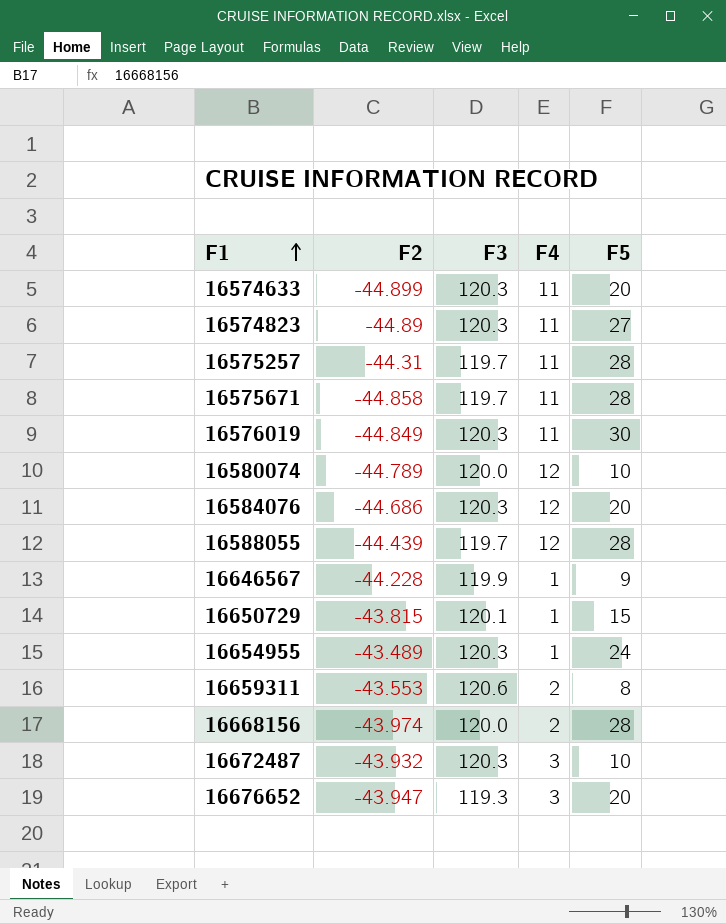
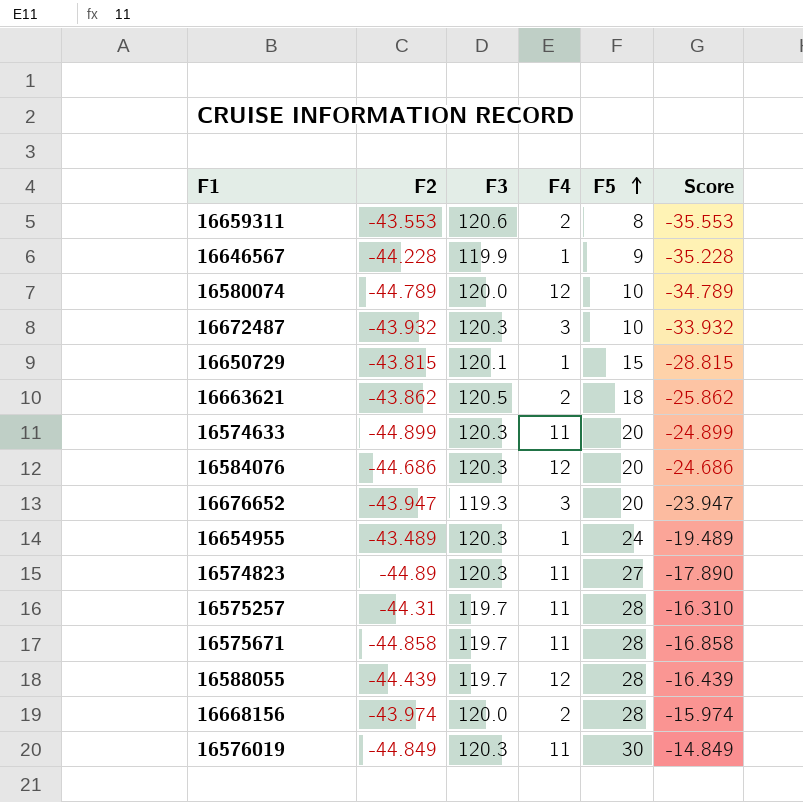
row order: F1 ascending -> F5 ascending
column Score | formula: none -> [F2] + [F5]
row 16663621: none -> -43.862 | 120.5 | 2 | 18 | -25.862

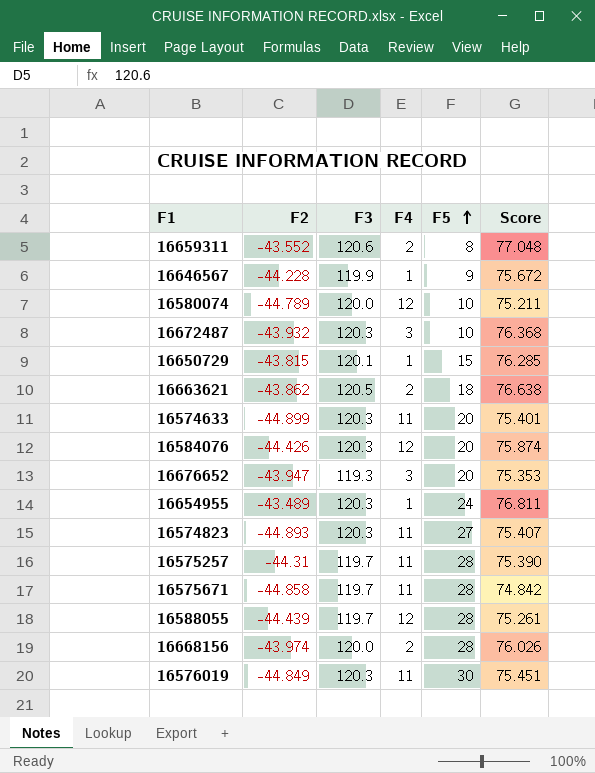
column Score | formula: [F2] + [F5] -> [F2] + [F3]
16659311 | F2: -43.553 -> -43.552
16584076 | F2: -44.686 -> -44.426
16574823 | F2: -44.89 -> -44.893

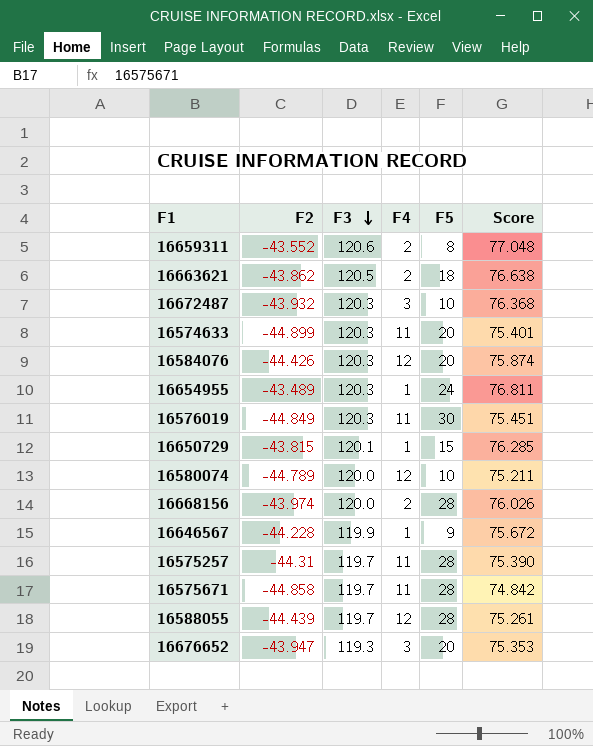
row order: F5 ascending -> F3 descending
row 16574823: -44.893 | 120.3 | 11 | 27 | 75.407 -> none

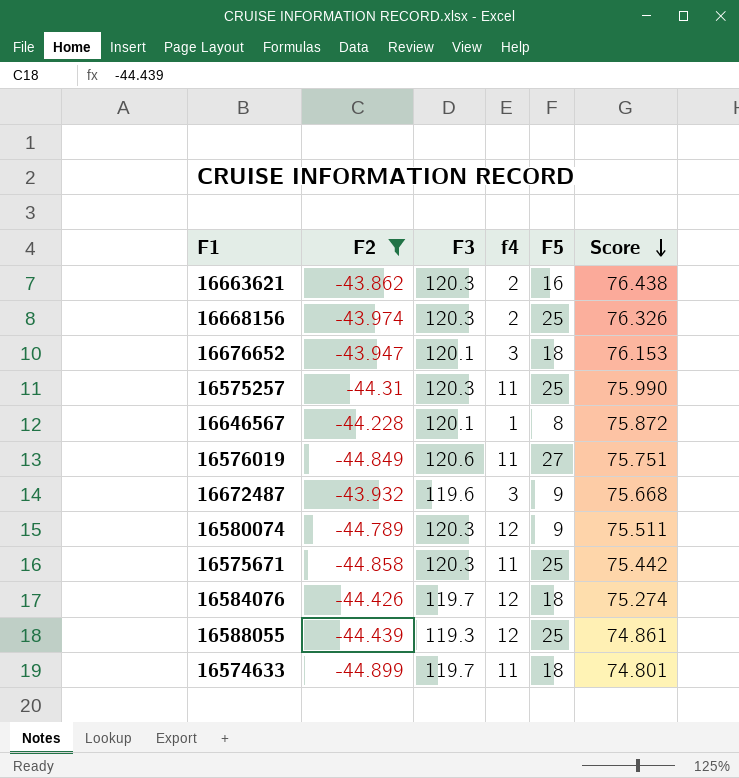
filter: none -> F2 <= -43.862
row order: F3 descending -> Score descending
column name: F4 -> f4
16663621 | F3: 120.5 -> 120.3
16663621 | F5: 18 -> 16
16663621 | Score: 76.638 -> 76.438
16668156 | F3: 120.0 -> 120.3
16668156 | F5: 28 -> 25
16668156 | Score: 76.026 -> 76.326
16676652 | F3: 119.3 -> 120.1
16676652 | F5: 20 -> 18
16676652 | Score: 75.353 -> 76.153
16575257 | F3: 119.7 -> 120.3
16575257 | F5: 28 -> 25
16575257 | Score: 75.390 -> 75.990
16646567 | F3: 119.9 -> 120.1
16646567 | F5: 9 -> 8
16646567 | Score: 75.672 -> 75.872
16576019 | F3: 120.3 -> 120.6
16576019 | F5: 30 -> 27
16576019 | Score: 75.451 -> 75.751
16672487 | F3: 120.3 -> 119.6
16672487 | F5: 10 -> 9
16672487 | Score: 76.368 -> 75.668
16580074 | F3: 120.0 -> 120.3
16580074 | F5: 10 -> 9
16580074 | Score: 75.211 -> 75.511
16575671 | F3: 119.7 -> 120.3
16575671 | F5: 28 -> 25
16575671 | Score: 74.842 -> 75.442
16584076 | F3: 120.3 -> 119.7
16584076 | F5: 20 -> 18
16584076 | Score: 75.874 -> 75.274
16588055 | F3: 119.7 -> 119.3
16588055 | F5: 28 -> 25
16588055 | Score: 75.261 -> 74.861
16574633 | F3: 120.3 -> 119.7
16574633 | F5: 20 -> 18
16574633 | Score: 75.401 -> 74.801

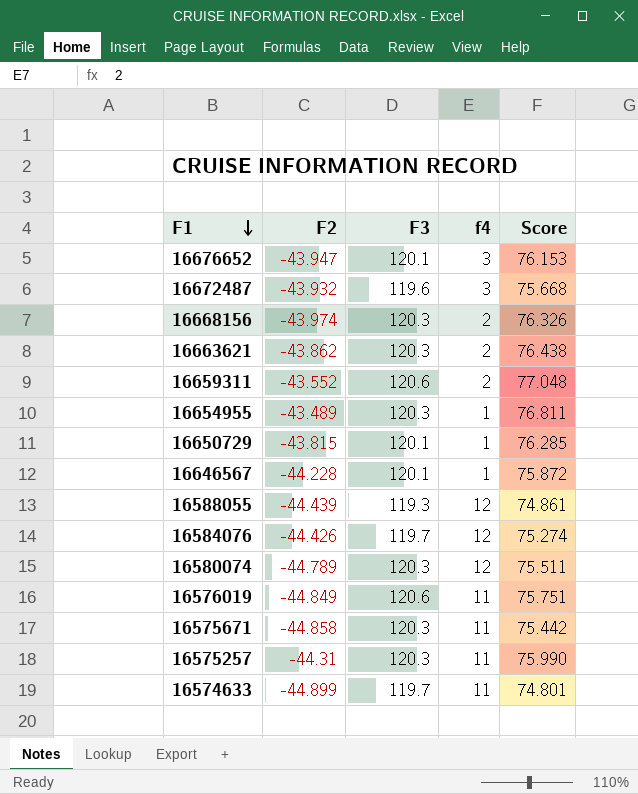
filter: F2 <= -43.862 -> none
row order: Score descending -> F1 descending
column F5 | position: 5 -> none

